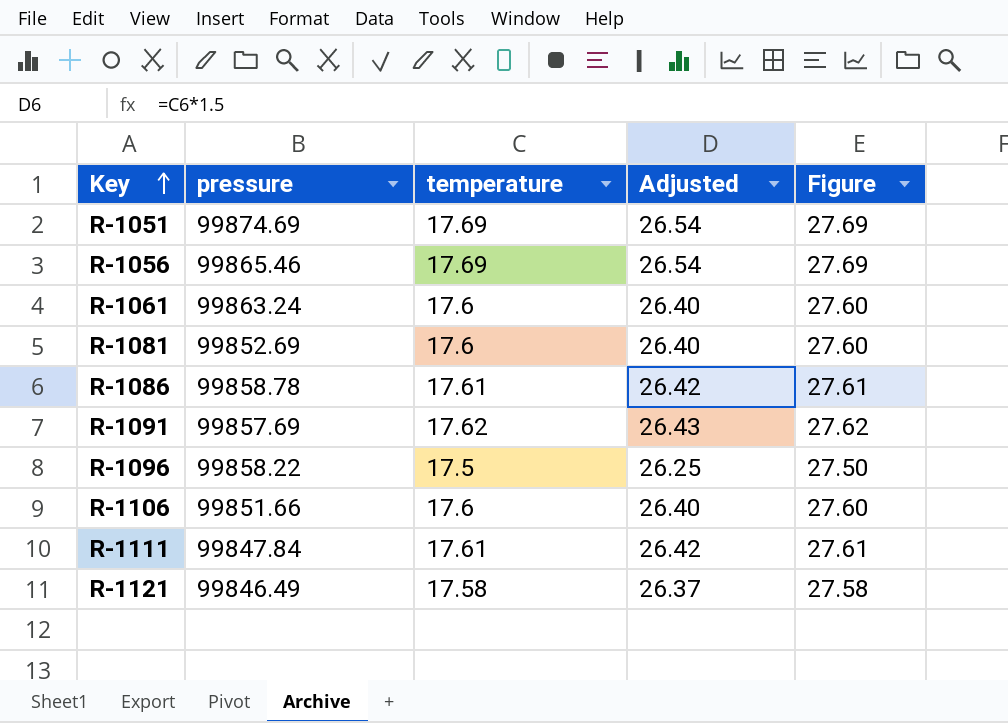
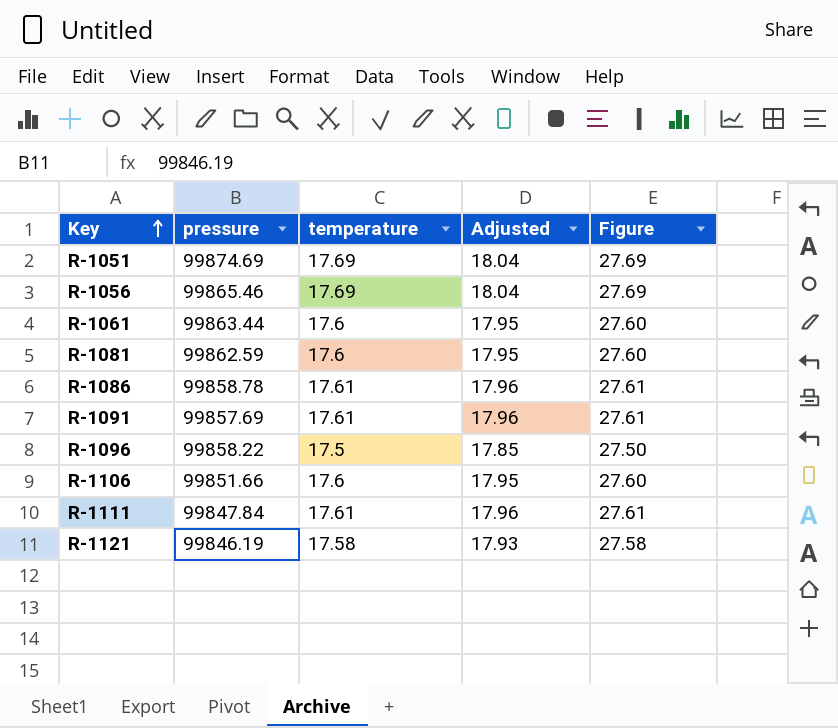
column Adjusted | formula: [temperature] * 1.5 -> [temperature] * 1.02
R-1061 | pressure: 99863.24 -> 99863.44
R-1081 | pressure: 99852.69 -> 99862.59
R-1091 | temperature: 17.62 -> 17.61
R-1091 | Figure: 27.62 -> 27.61
R-1121 | pressure: 99846.49 -> 99846.19

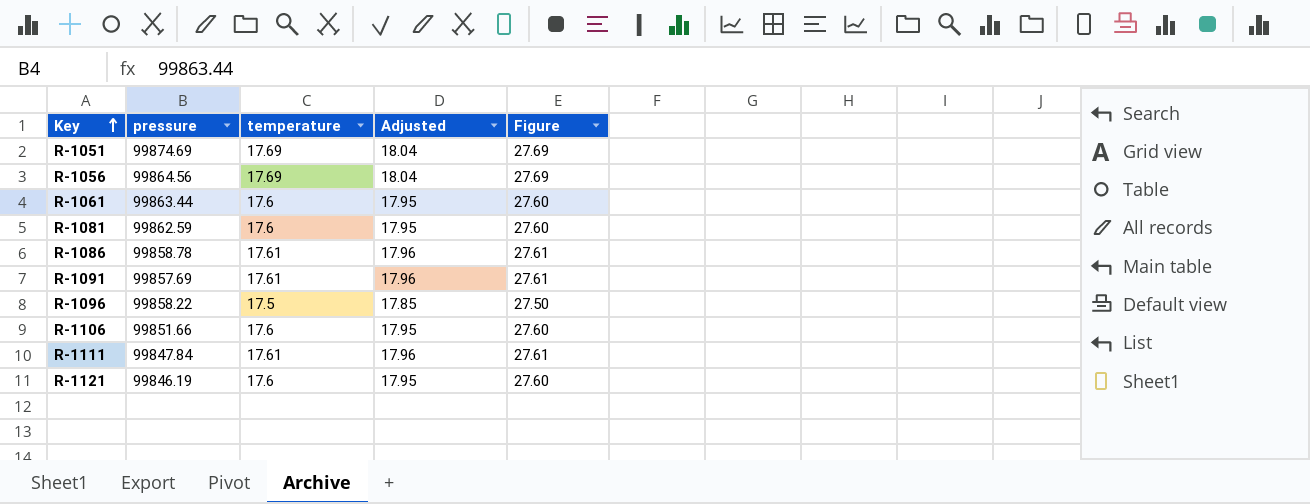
R-1056 | pressure: 99865.46 -> 99864.56
R-1121 | temperature: 17.58 -> 17.6
R-1121 | Adjusted: 17.93 -> 17.95
R-1121 | Figure: 27.58 -> 27.60

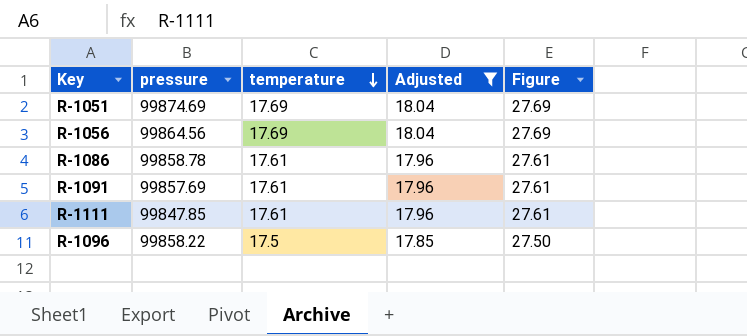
filter: none -> Adjusted != 17.95
row order: Key ascending -> temperature descending
R-1111 | pressure: 99847.84 -> 99847.85

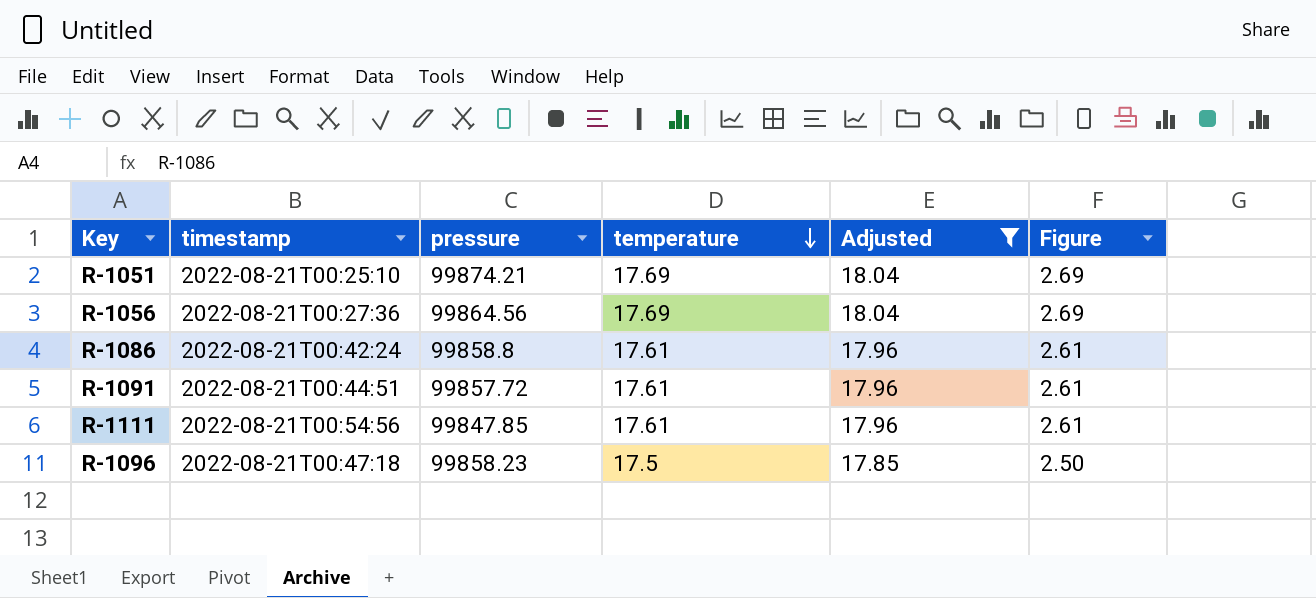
column timestamp | position: none -> 2
column Figure | formula: [temperature] + 10 -> [temperature] - 15
R-1051 | pressure: 99874.69 -> 99874.21
R-1086 | pressure: 99858.78 -> 99858.8
R-1091 | pressure: 99857.69 -> 99857.72
R-1096 | pressure: 99858.22 -> 99858.23

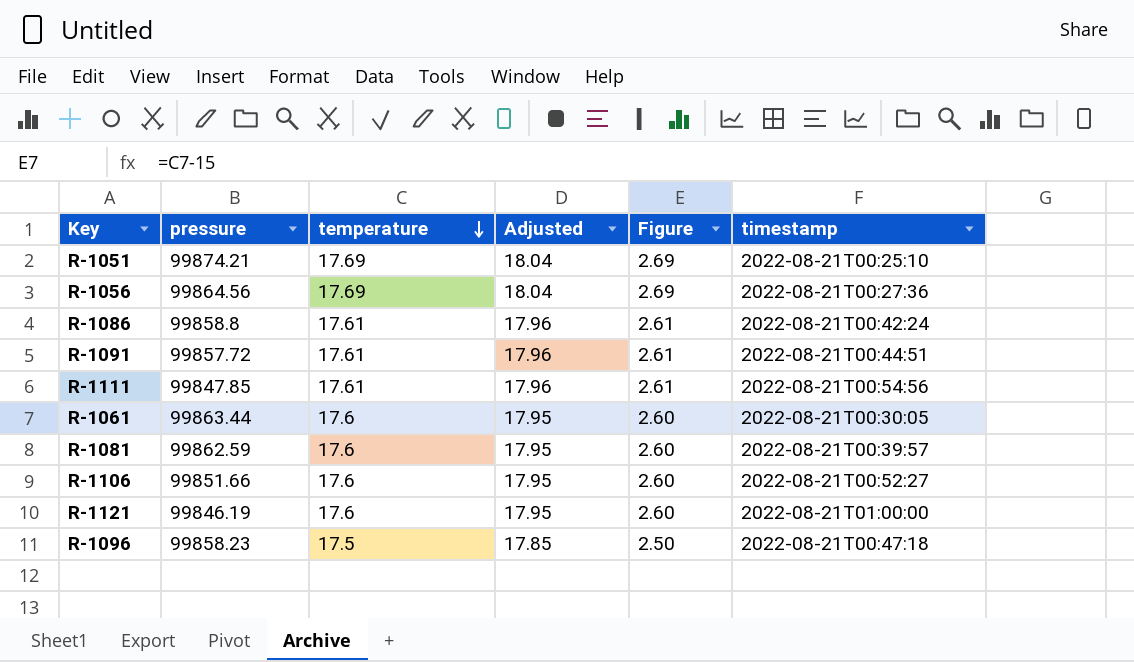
filter: Adjusted != 17.95 -> none
column timestamp | position: 2 -> 6

